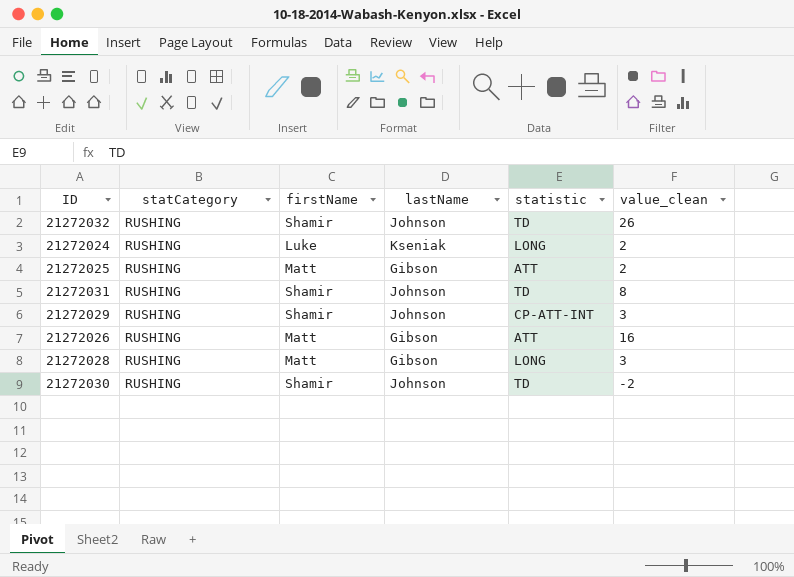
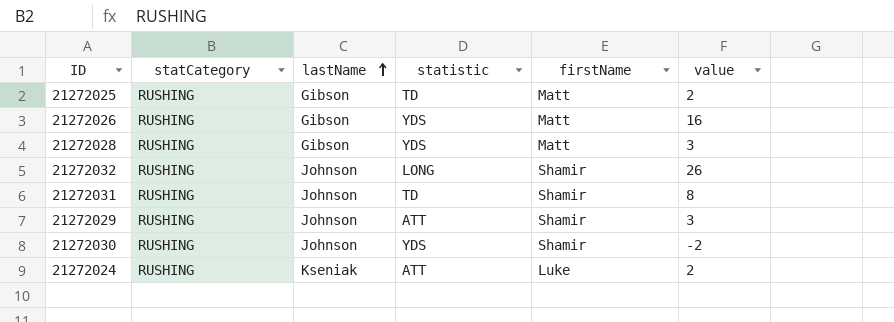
row order: none -> lastName ascending
column firstName | position: 3 -> 5
column name: value_clean -> value
21272025 | statistic: ATT -> TD
21272026 | statistic: ATT -> YDS
21272028 | statistic: LONG -> YDS
21272032 | statistic: TD -> LONG
21272029 | statistic: CP-ATT-INT -> ATT
21272030 | statistic: TD -> YDS
21272024 | statistic: LONG -> ATT

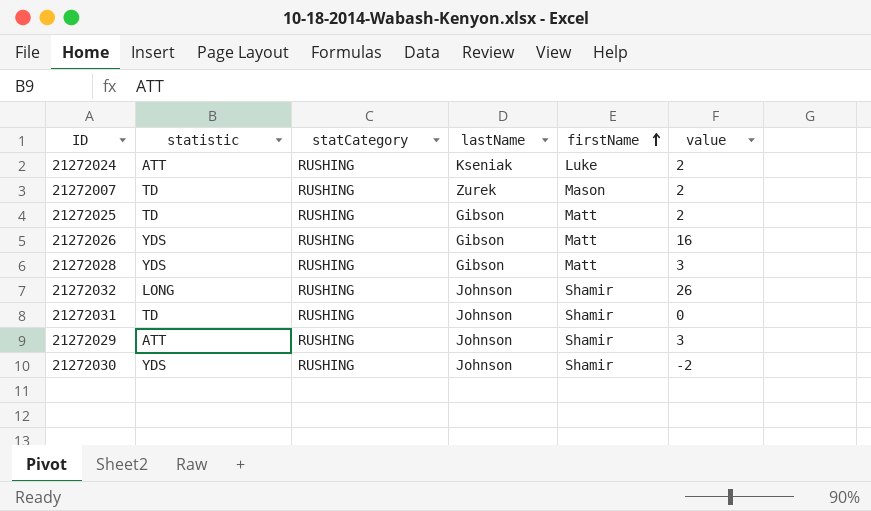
row order: lastName ascending -> firstName ascending
column statistic | position: 4 -> 2
row 21272007: none -> TD | RUSHING | Zurek | Mason | 2
21272031 | value: 8 -> 0

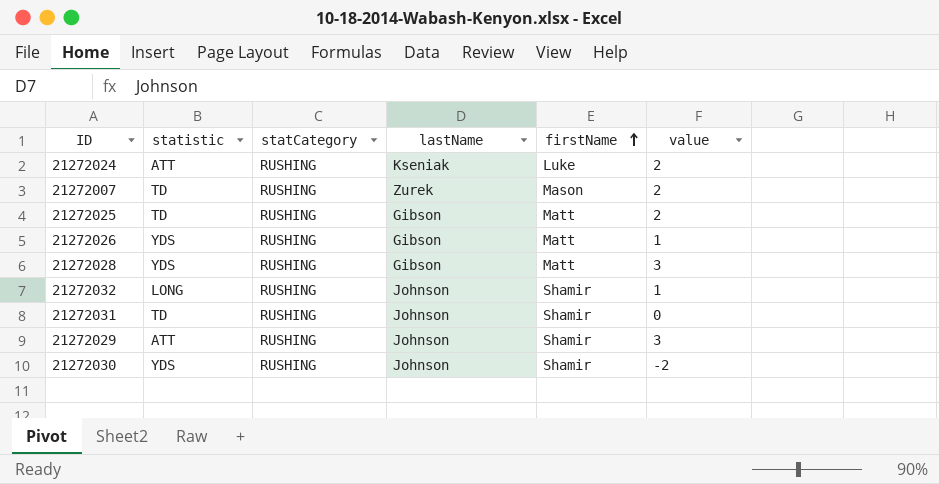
21272026 | value: 16 -> 1
21272032 | value: 26 -> 1

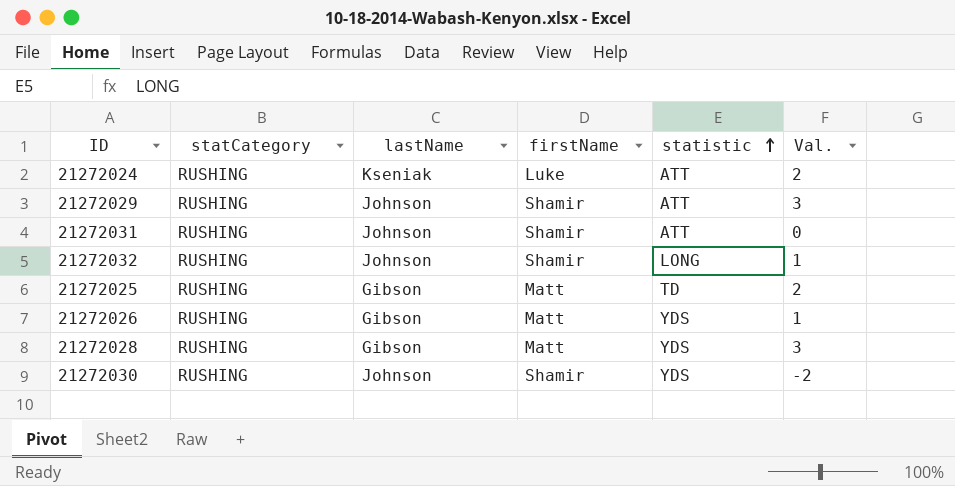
row order: firstName ascending -> statistic ascending
column statistic | position: 2 -> 5
column name: value -> Val.
row 21272007: TD | RUSHING | Zurek | Mason | 2 -> none
21272031 | statistic: TD -> ATT

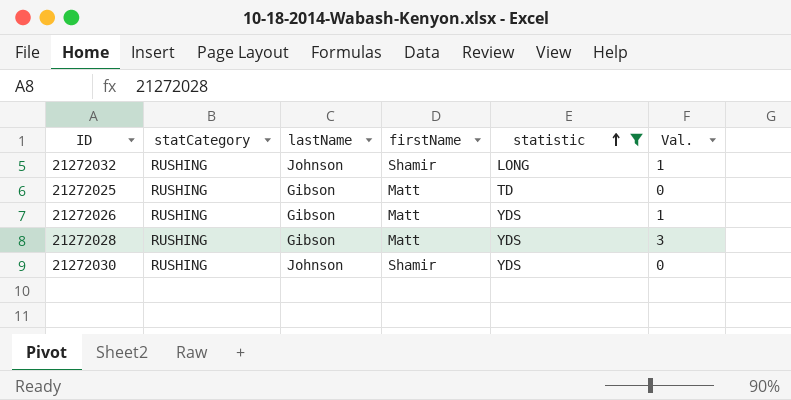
filter: none -> statistic != ATT
21272025 | Val.: 2 -> 0
21272030 | Val.: -2 -> 0

